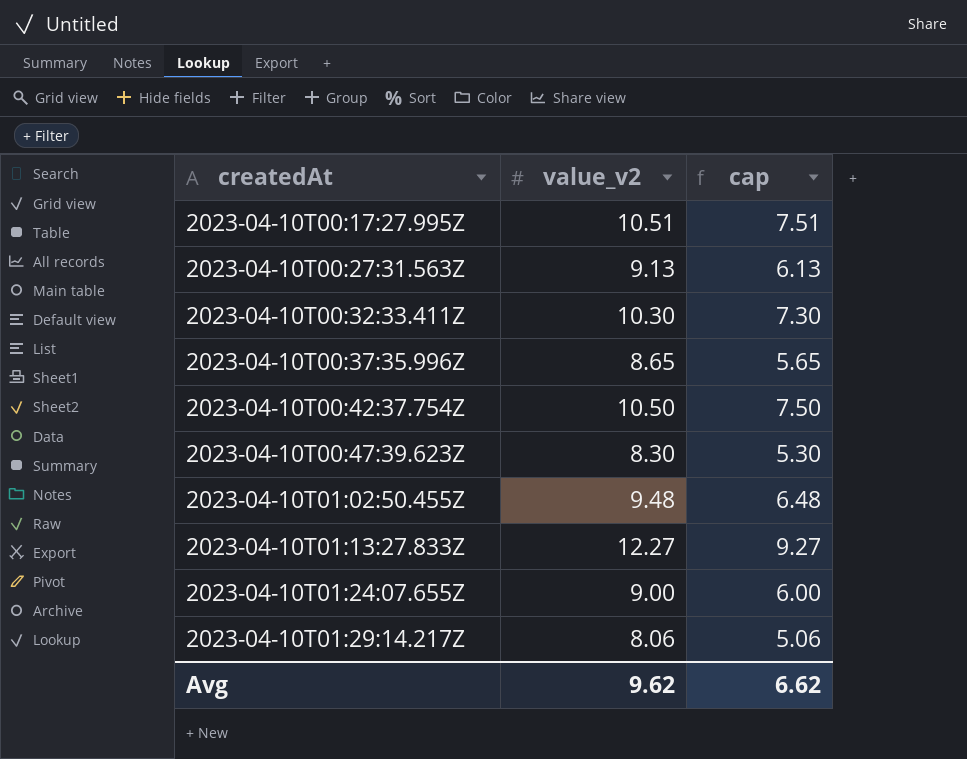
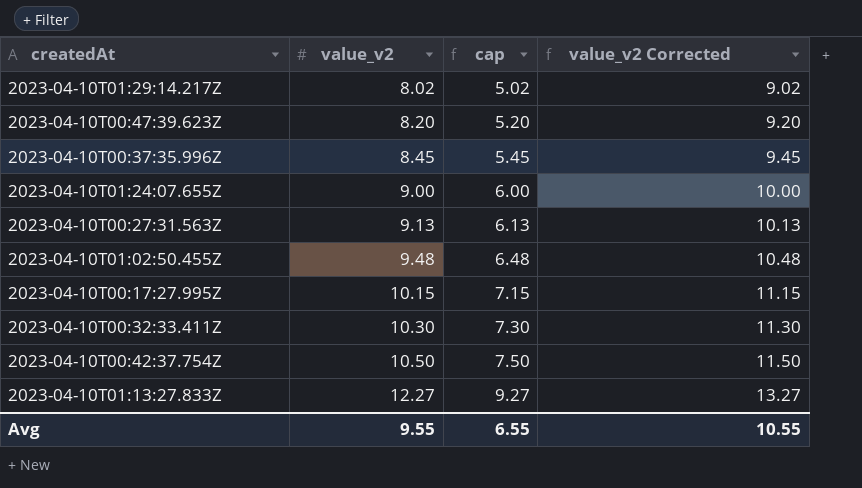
row order: createdAt ascending -> value_v2 ascending
column value_v2 Corrected | formula: none -> [value_v2] + 1
2023-04-10T01:29:14.217Z | value_v2: 8.06 -> 8.02
2023-04-10T01:29:14.217Z | cap: 5.06 -> 5.02
2023-04-10T00:47:39.623Z | value_v2: 8.30 -> 8.20
2023-04-10T00:47:39.623Z | cap: 5.30 -> 5.20
2023-04-10T00:37:35.996Z | value_v2: 8.65 -> 8.45
2023-04-10T00:37:35.996Z | cap: 5.65 -> 5.45
2023-04-10T00:17:27.995Z | value_v2: 10.51 -> 10.15
2023-04-10T00:17:27.995Z | cap: 7.51 -> 7.15
Avg | value_v2: 9.62 -> 9.55
Avg | cap: 6.62 -> 6.55

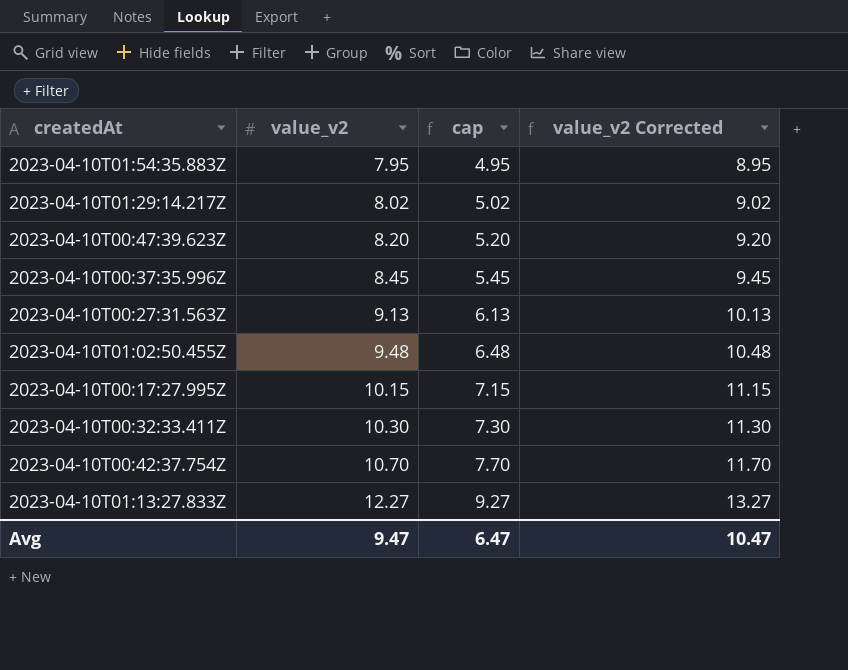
row 2023-04-10T01:24:07.655Z: 9.00 | 6.00 | 10.00 -> none
row 2023-04-10T01:54:35.883Z: none -> 7.95 | 4.95 | 8.95
2023-04-10T00:42:37.754Z | value_v2: 10.50 -> 10.70
2023-04-10T00:42:37.754Z | cap: 7.50 -> 7.70
2023-04-10T00:42:37.754Z | value_v2 Corrected: 11.50 -> 11.70
Avg | value_v2: 9.55 -> 9.47
Avg | cap: 6.55 -> 6.47
Avg | value_v2 Corrected: 10.55 -> 10.47

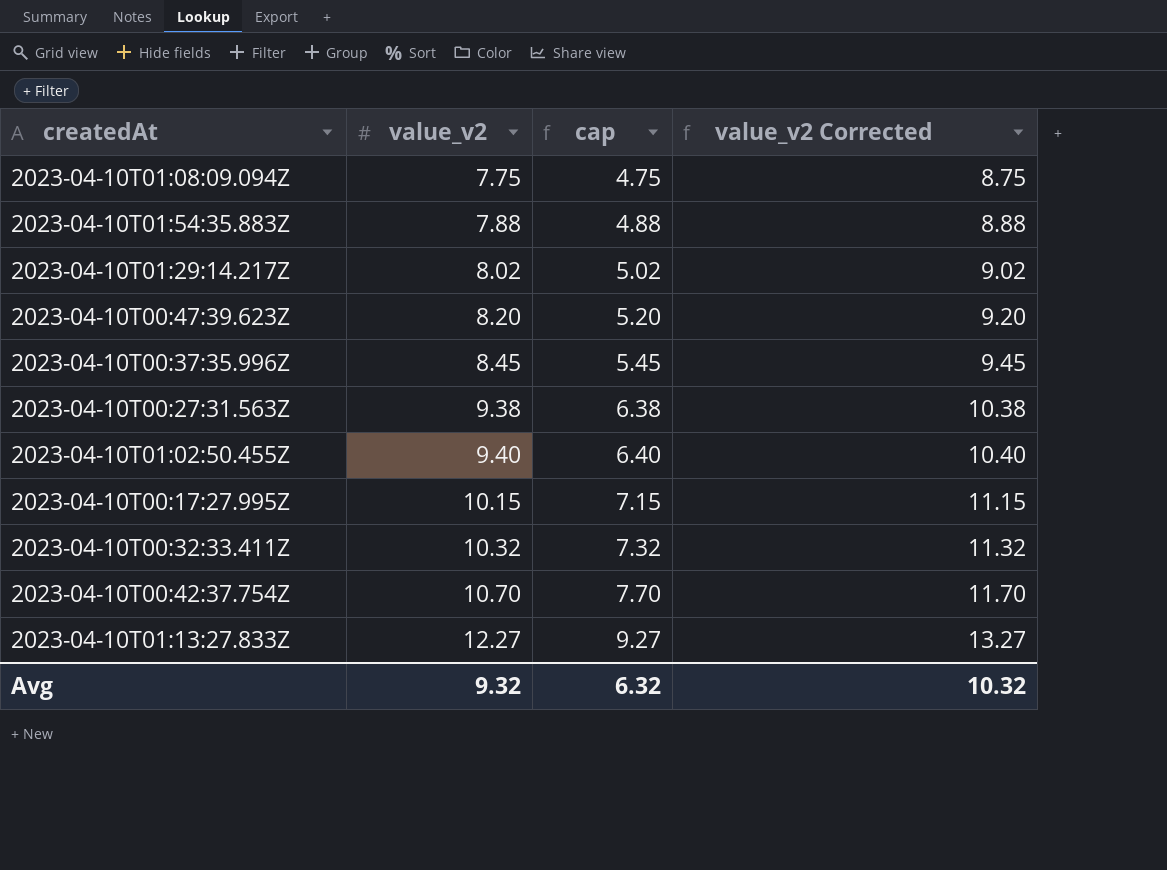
row 2023-04-10T01:08:09.094Z: none -> 7.75 | 4.75 | 8.75
2023-04-10T01:54:35.883Z | value_v2: 7.95 -> 7.88
2023-04-10T01:54:35.883Z | cap: 4.95 -> 4.88
2023-04-10T01:54:35.883Z | value_v2 Corrected: 8.95 -> 8.88
2023-04-10T00:27:31.563Z | value_v2: 9.13 -> 9.38
2023-04-10T00:27:31.563Z | cap: 6.13 -> 6.38
2023-04-10T00:27:31.563Z | value_v2 Corrected: 10.13 -> 10.38
2023-04-10T01:02:50.455Z | value_v2: 9.48 -> 9.40
2023-04-10T01:02:50.455Z | cap: 6.48 -> 6.40
2023-04-10T01:02:50.455Z | value_v2 Corrected: 10.48 -> 10.40
2023-04-10T00:32:33.411Z | value_v2: 10.30 -> 10.32
2023-04-10T00:32:33.411Z | cap: 7.30 -> 7.32
2023-04-10T00:32:33.411Z | value_v2 Corrected: 11.30 -> 11.32
Avg | value_v2: 9.47 -> 9.32
Avg | cap: 6.47 -> 6.32
Avg | value_v2 Corrected: 10.47 -> 10.32

